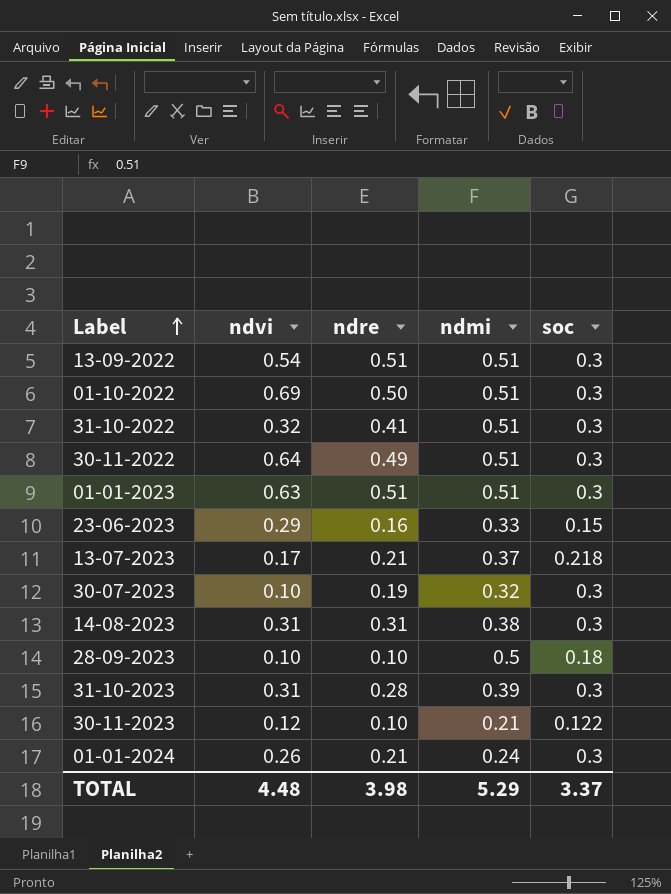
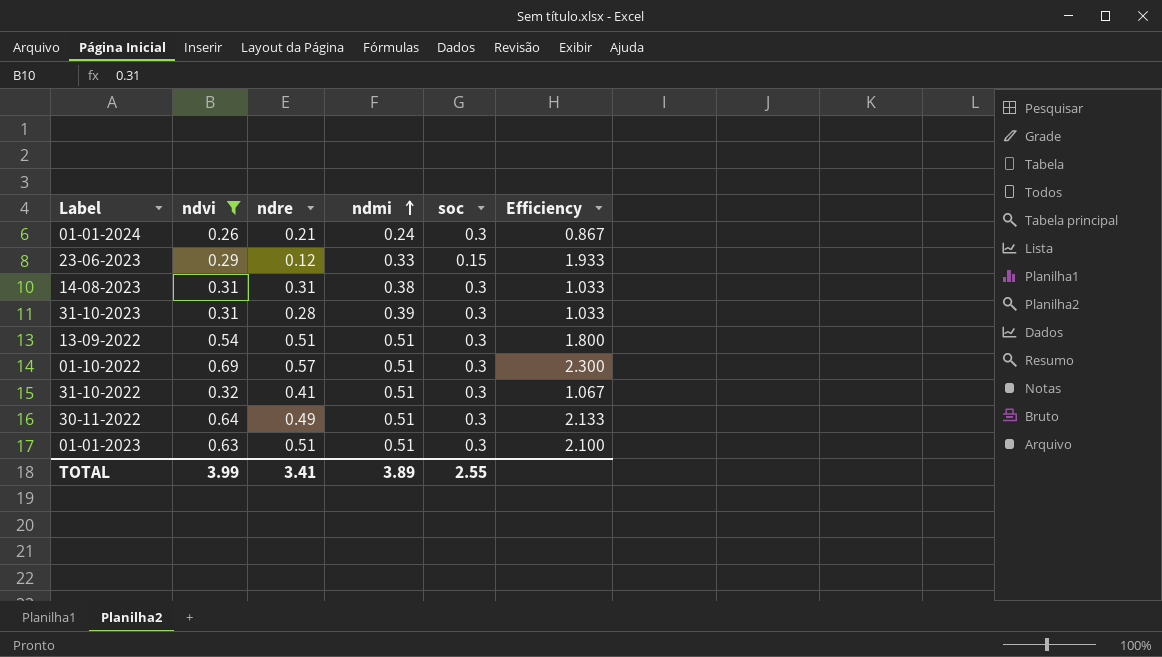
filter: none -> ndvi >= 0.26
row order: Label ascending -> ndmi ascending
column Efficiency | formula: none -> [ndvi] / [soc]
23-06-2023 | ndre: 0.16 -> 0.12
01-10-2022 | ndre: 0.50 -> 0.57
TOTAL | ndvi: 4.48 -> 3.99
TOTAL | ndre: 3.98 -> 3.41
TOTAL | ndmi: 5.29 -> 3.89
TOTAL | soc: 3.37 -> 2.55

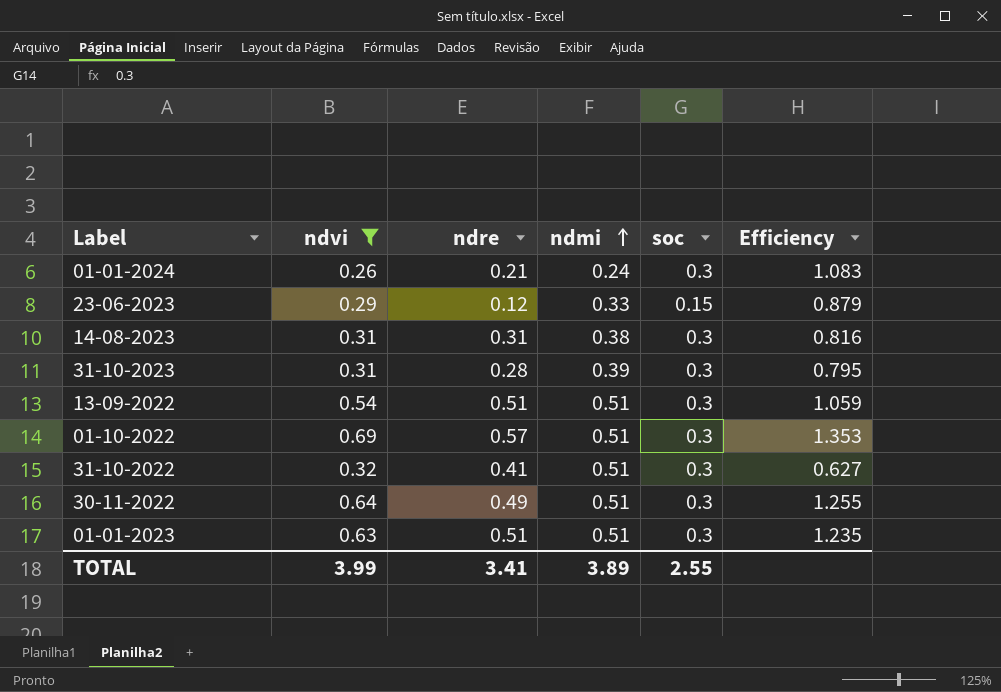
column Efficiency | formula: [ndvi] / [soc] -> [ndvi] / [ndmi]

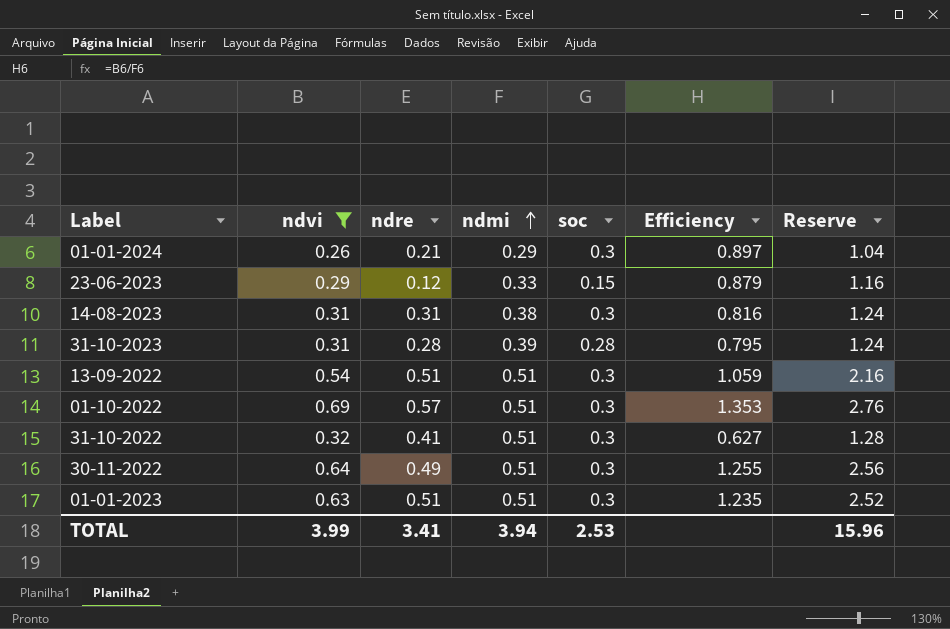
column Reserve | formula: none -> [ndvi] * 4
01-01-2024 | ndmi: 0.24 -> 0.29
01-01-2024 | Efficiency: 1.083 -> 0.897
31-10-2023 | soc: 0.3 -> 0.28
TOTAL | ndmi: 3.89 -> 3.94
TOTAL | soc: 2.55 -> 2.53

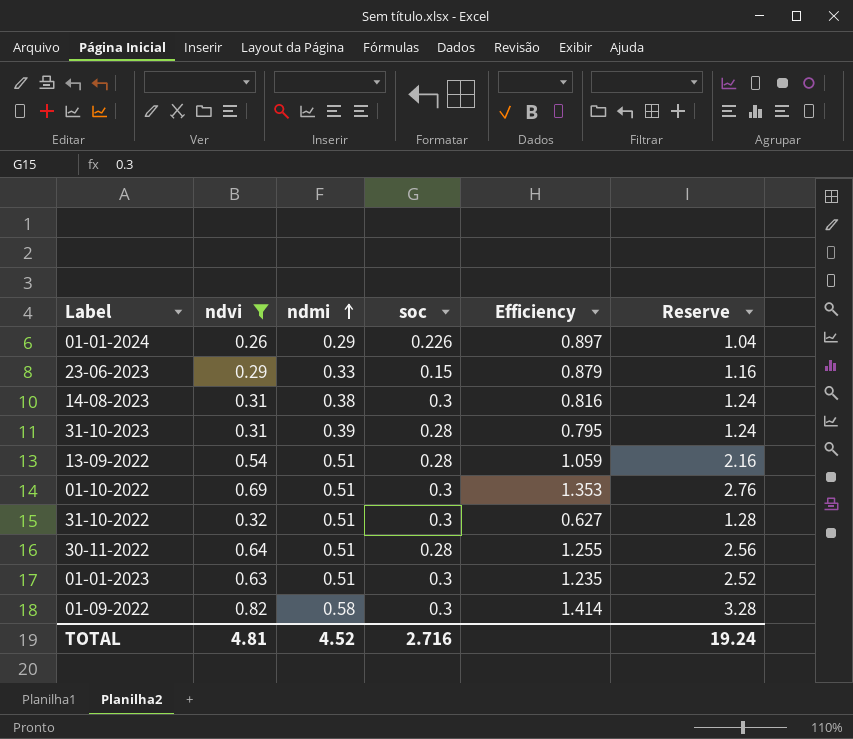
column ndre | position: 3 -> none
01-01-2024 | soc: 0.3 -> 0.226
13-09-2022 | soc: 0.3 -> 0.28
30-11-2022 | soc: 0.3 -> 0.28
row 01-09-2022: none -> 0.82 | 0.58 | 0.3 | 1.414 | 3.28
TOTAL | ndvi: 3.99 -> 4.81
TOTAL | ndmi: 3.94 -> 4.52
TOTAL | soc: 2.53 -> 2.716
TOTAL | Reserve: 15.96 -> 19.24

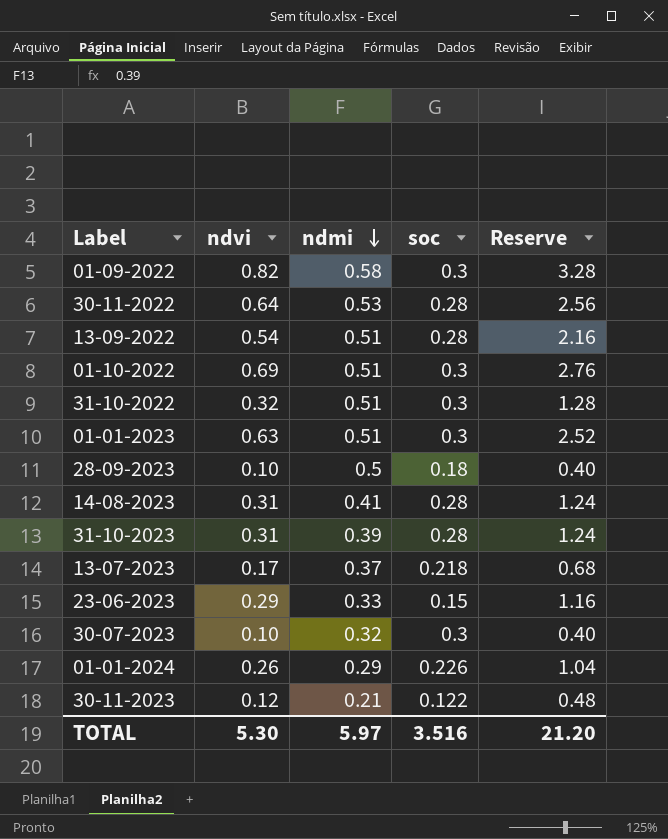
filter: ndvi >= 0.26 -> none
row order: ndmi ascending -> ndmi descending
column Efficiency | formula: [ndvi] / [ndmi] -> none
30-11-2022 | ndmi: 0.51 -> 0.53
14-08-2023 | ndmi: 0.38 -> 0.41
14-08-2023 | soc: 0.3 -> 0.28
TOTAL | ndvi: 4.81 -> 5.30
TOTAL | ndmi: 4.52 -> 5.97
TOTAL | soc: 2.716 -> 3.516
TOTAL | Reserve: 19.24 -> 21.20

